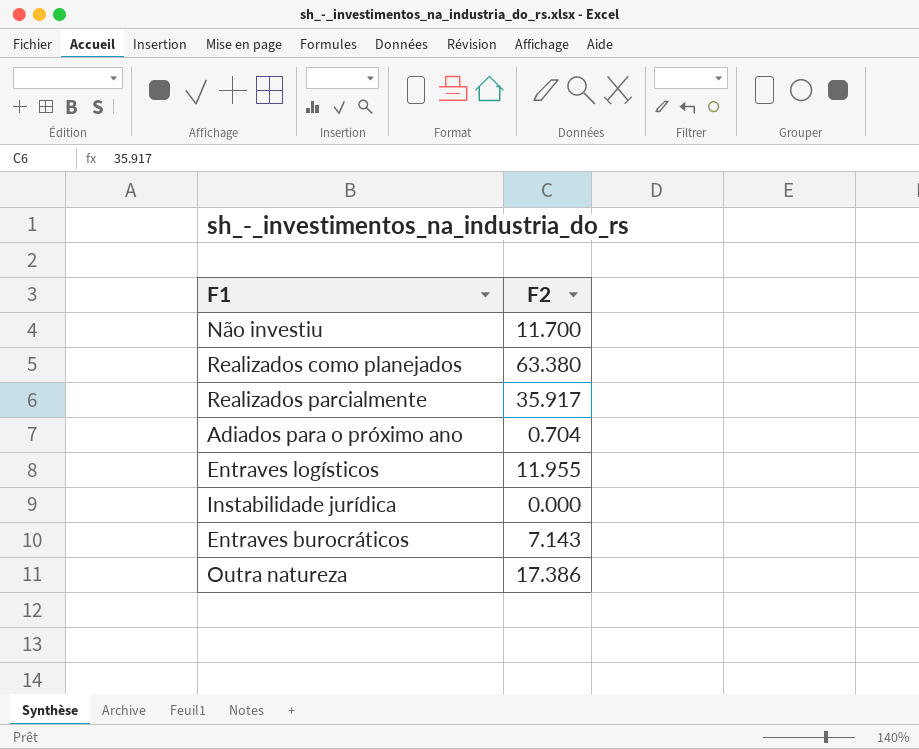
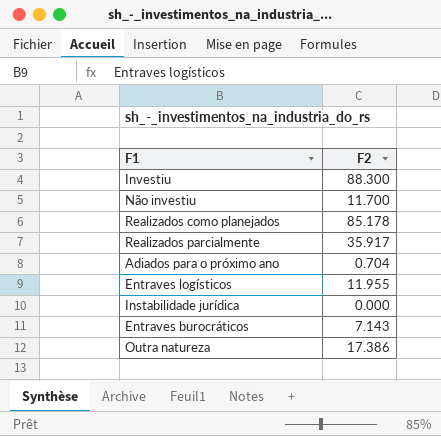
row Investiu: none -> 88.300
Realizados como planejados | F2: 63.380 -> 85.178

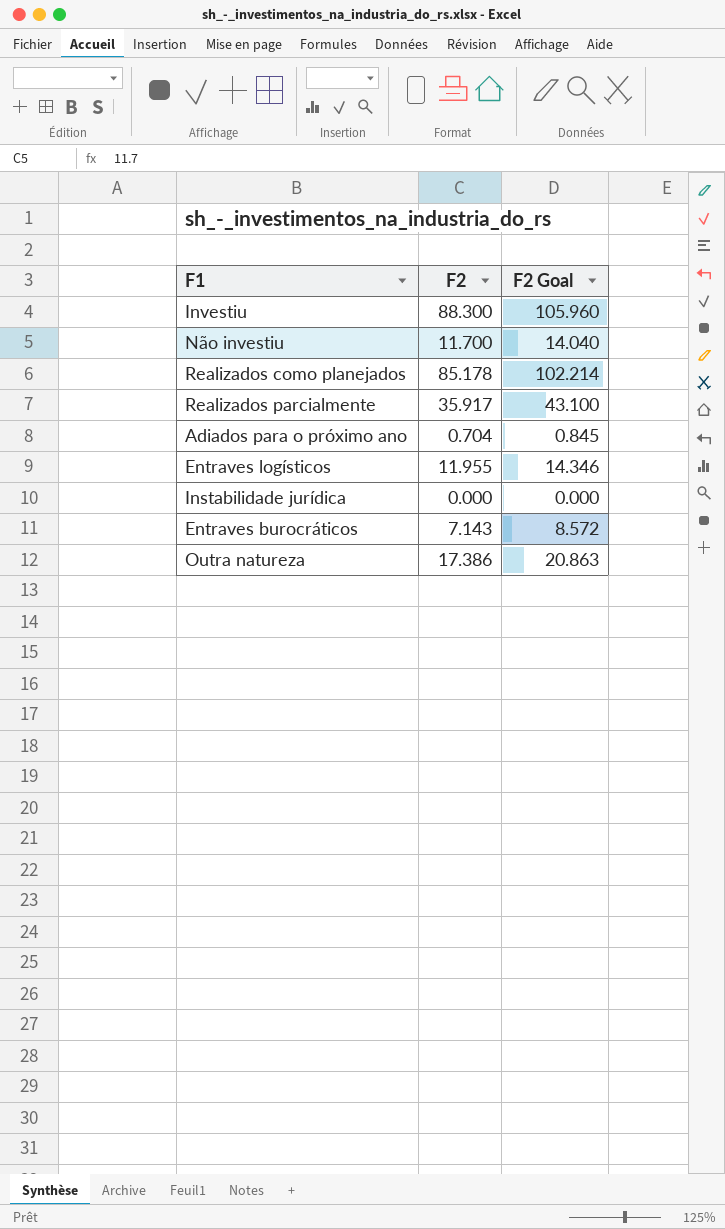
column F2 Goal | formula: none -> [F2] * 1.2

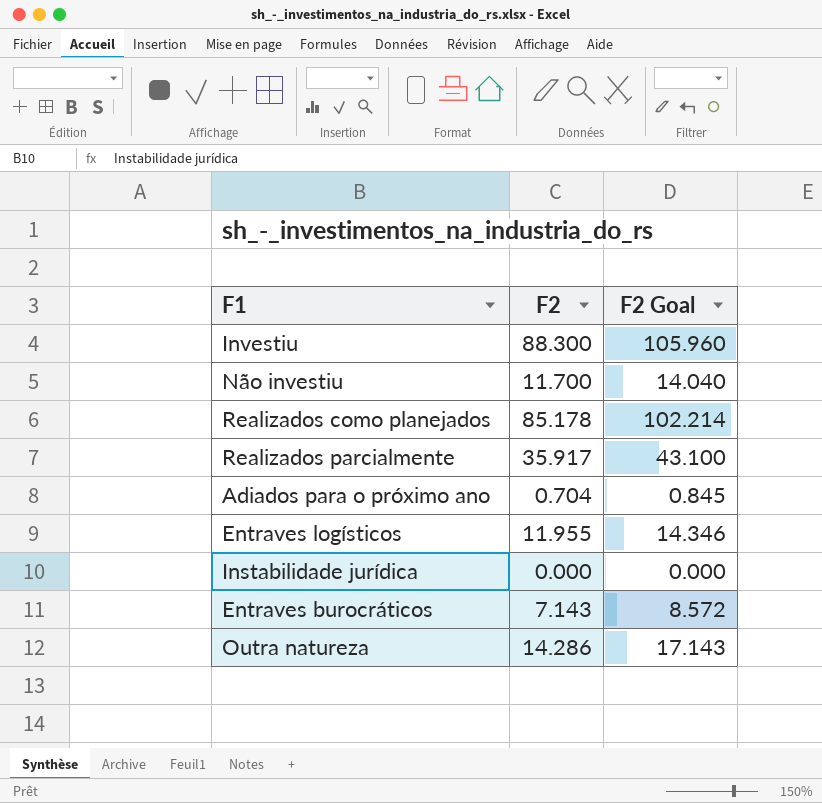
Outra natureza | F2: 17.386 -> 14.286
Outra natureza | F2 Goal: 20.863 -> 17.143

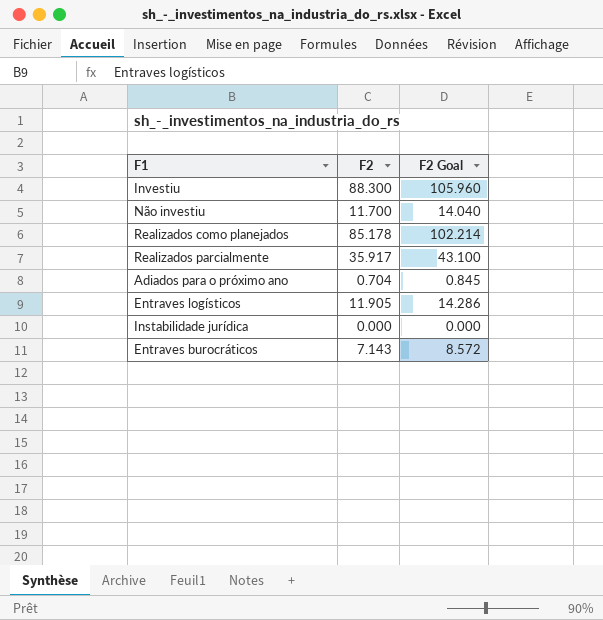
row Outra natureza: 14.286 | 17.143 -> none
Entraves logísticos | F2: 11.955 -> 11.905
Entraves logísticos | F2 Goal: 14.346 -> 14.286

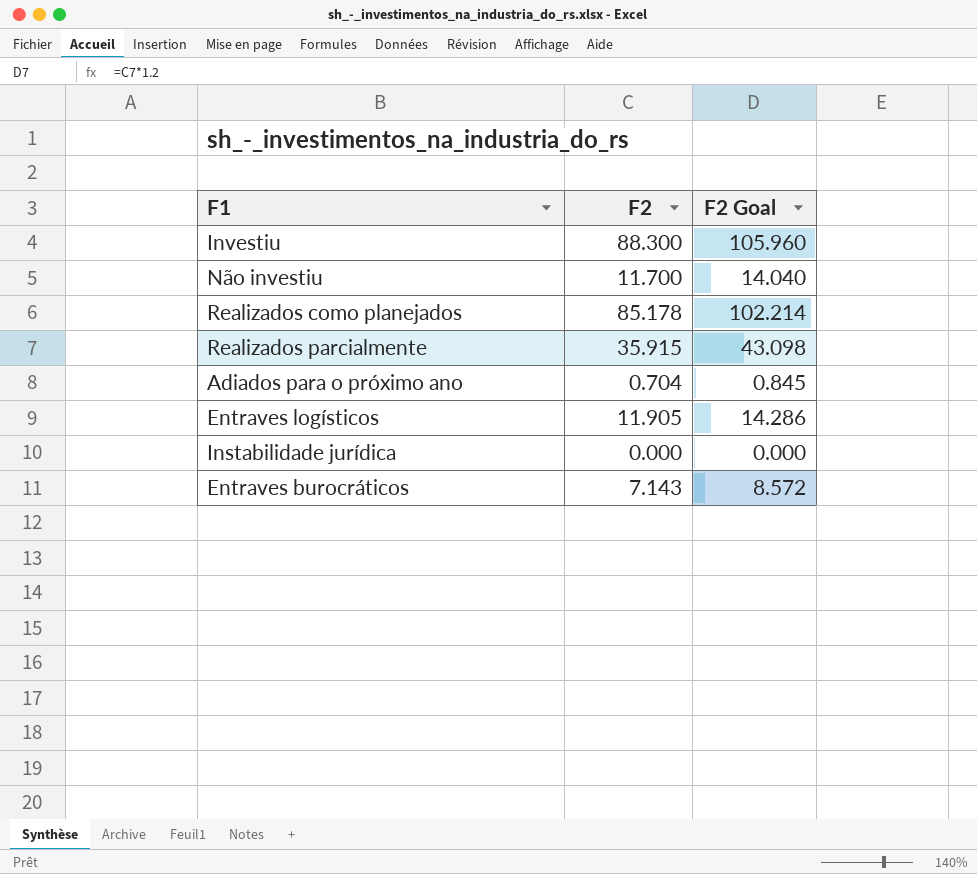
Realizados parcialmente | F2: 35.917 -> 35.915
Realizados parcialmente | F2 Goal: 43.100 -> 43.098

